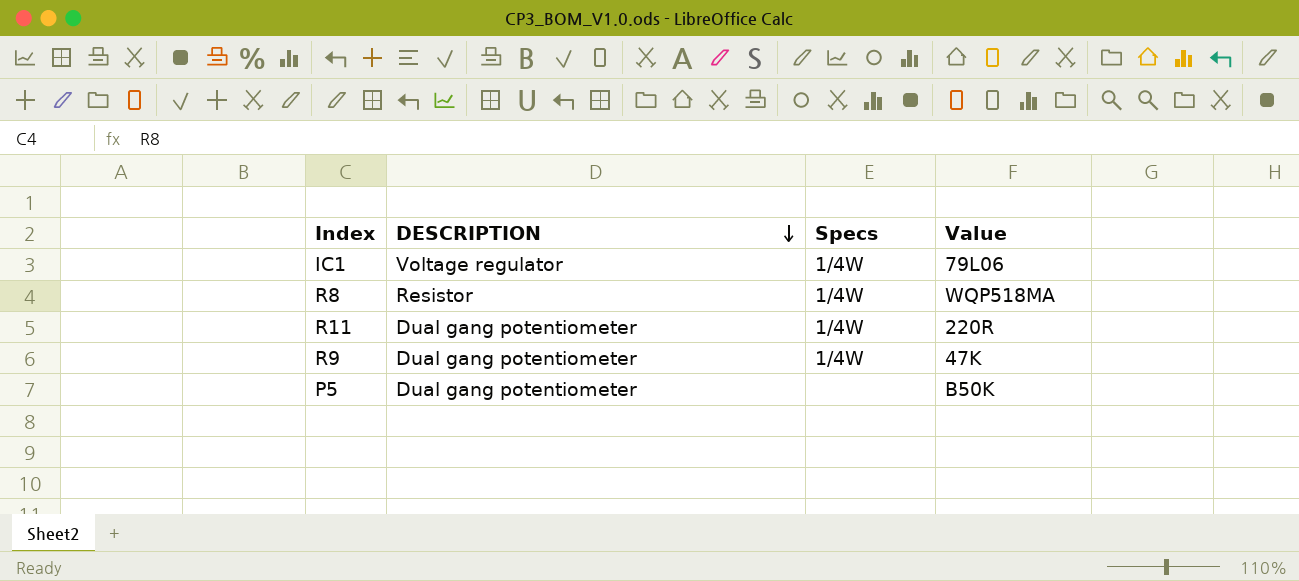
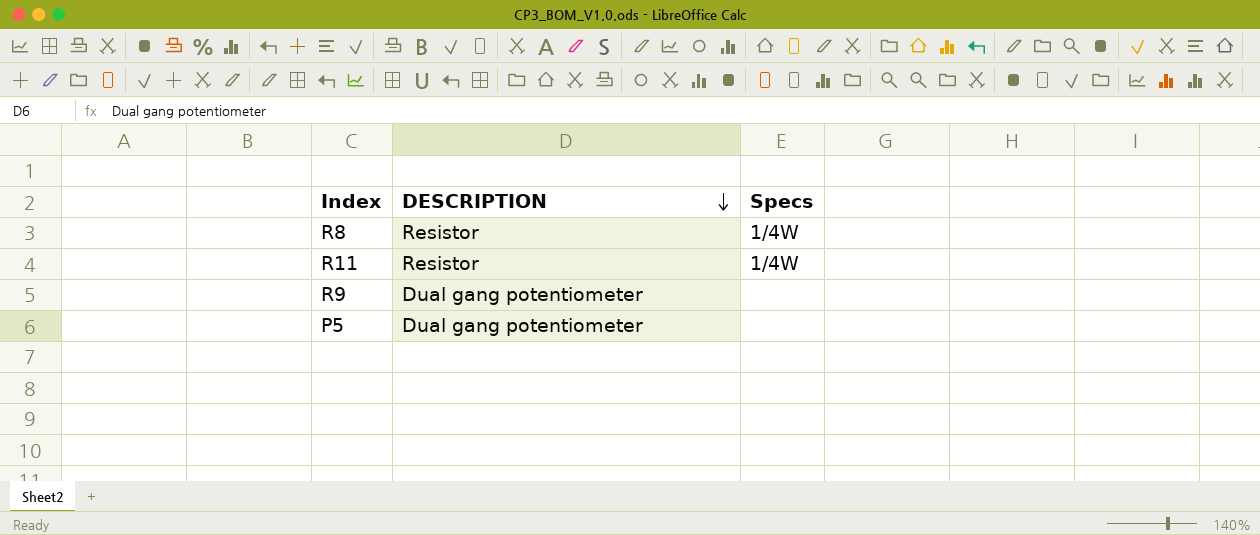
column Value | position: 4 -> none
row IC1: Voltage regulator | 1/4W | 79L06 -> none
R11 | DESCRIPTION: Dual gang potentiometer -> Resistor
R9 | Specs: 1/4W -> none

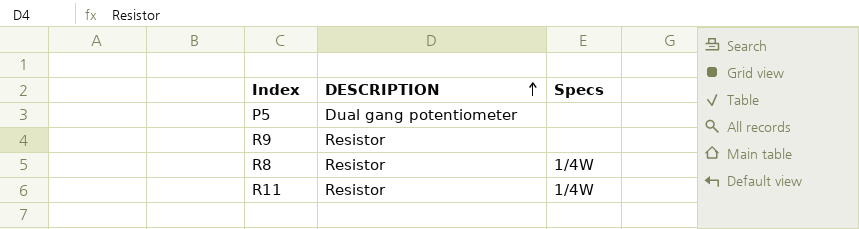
row order: DESCRIPTION descending -> DESCRIPTION ascending
R9 | DESCRIPTION: Dual gang potentiometer -> Resistor

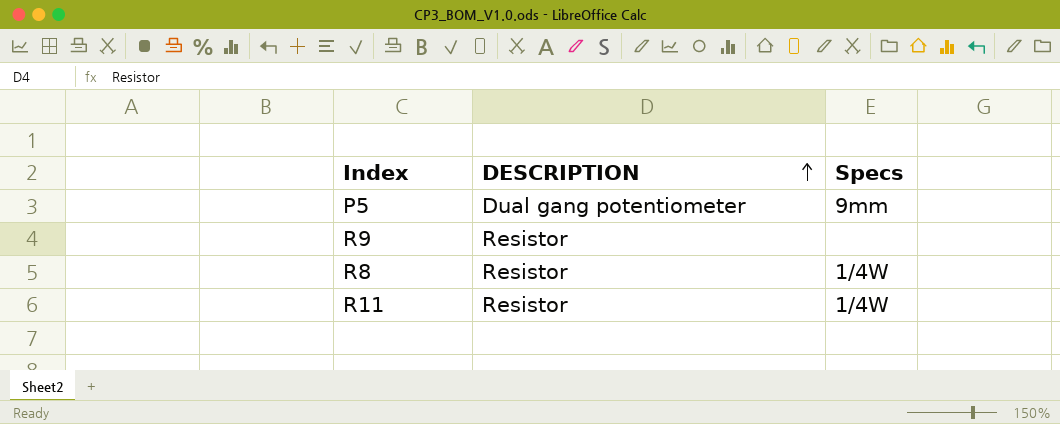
P5 | Specs: none -> 9mm

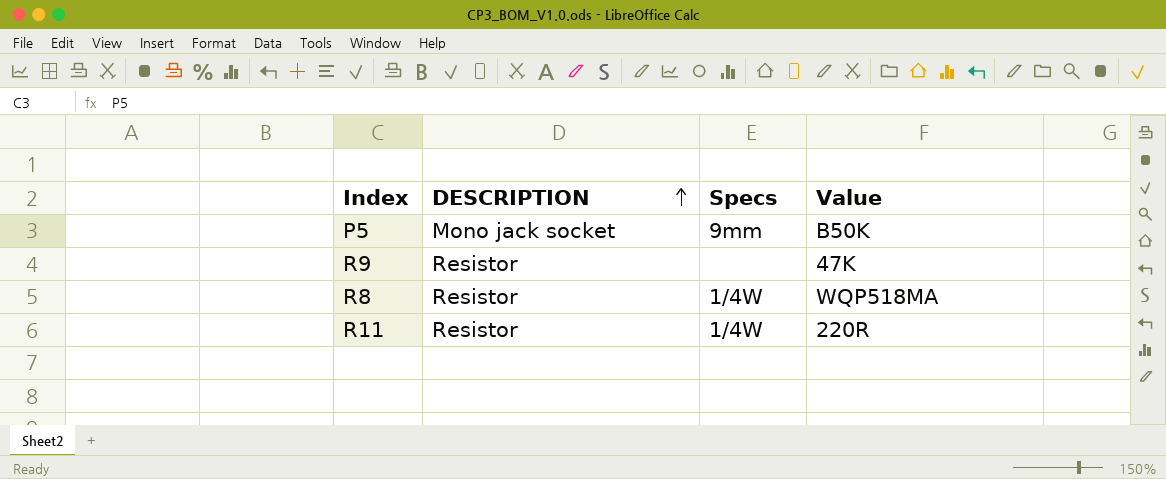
column Value | position: none -> 4
P5 | DESCRIPTION: Dual gang potentiometer -> Mono jack socket

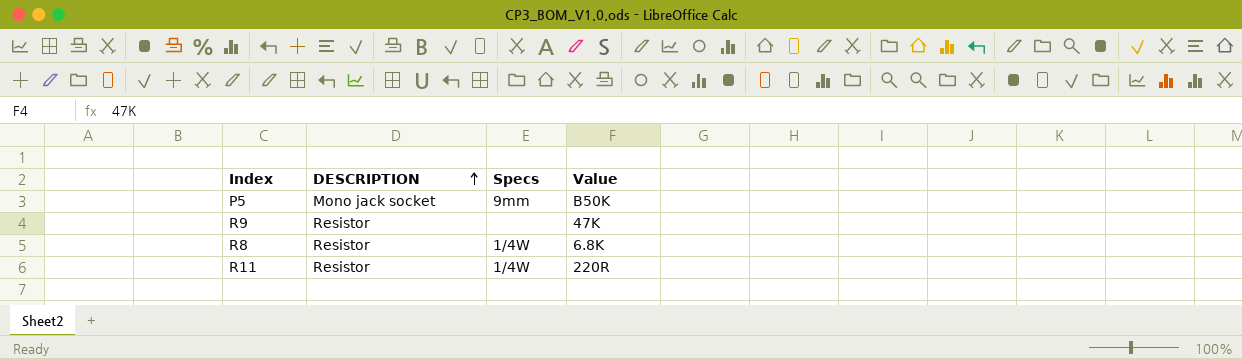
R8 | Value: WQP518MA -> 6.8K

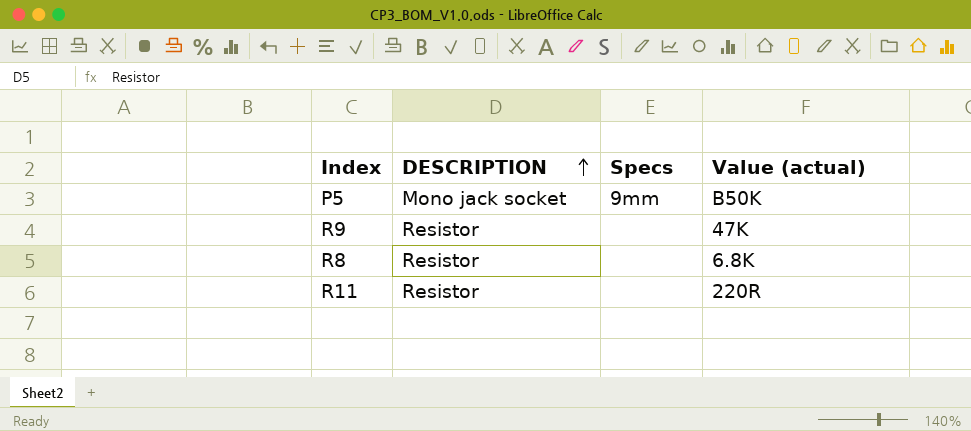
column name: Value -> Value (actual)
R8 | Specs: 1/4W -> none
R11 | Specs: 1/4W -> none

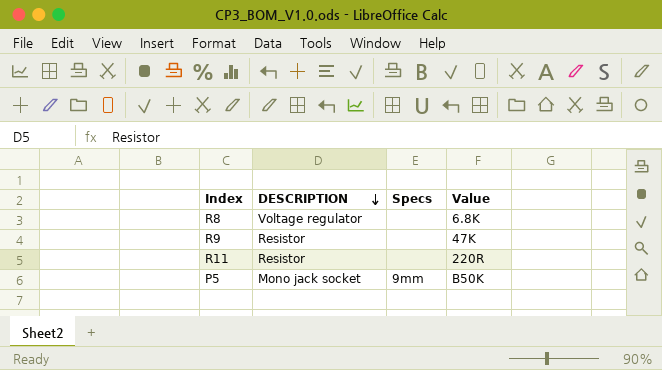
row order: DESCRIPTION ascending -> DESCRIPTION descending
column name: Value (actual) -> Value
R8 | DESCRIPTION: Resistor -> Voltage regulator

